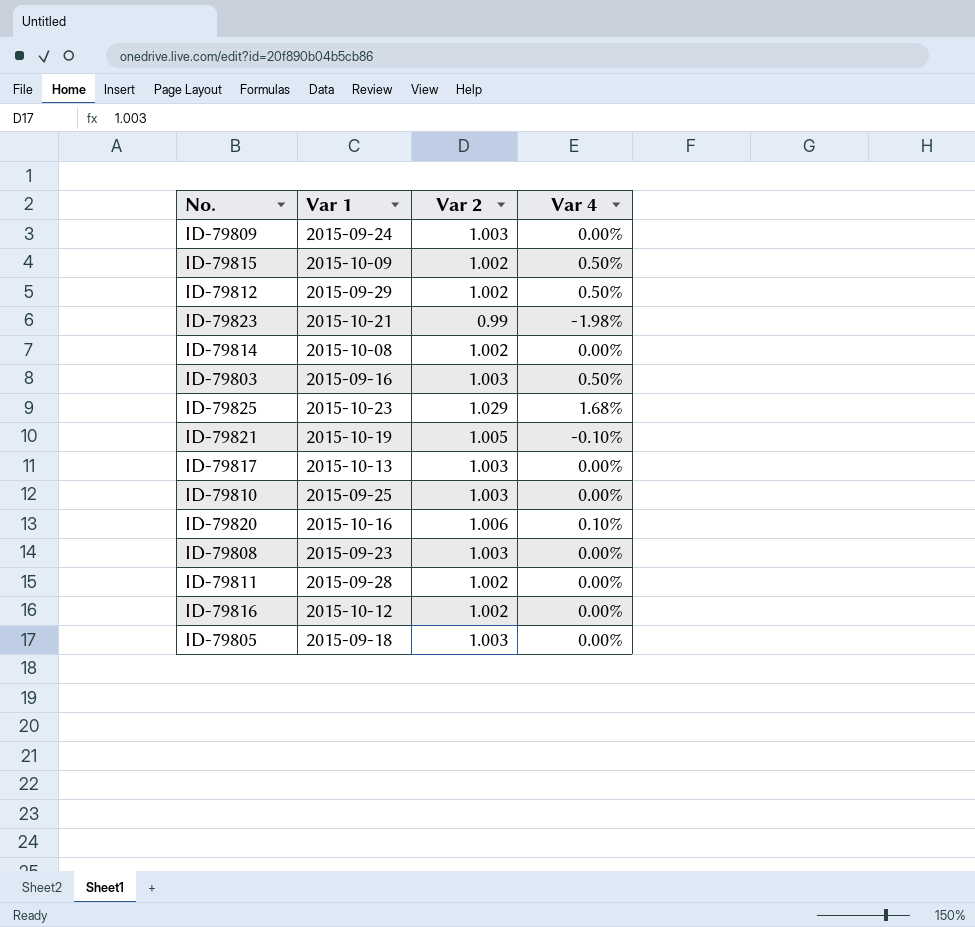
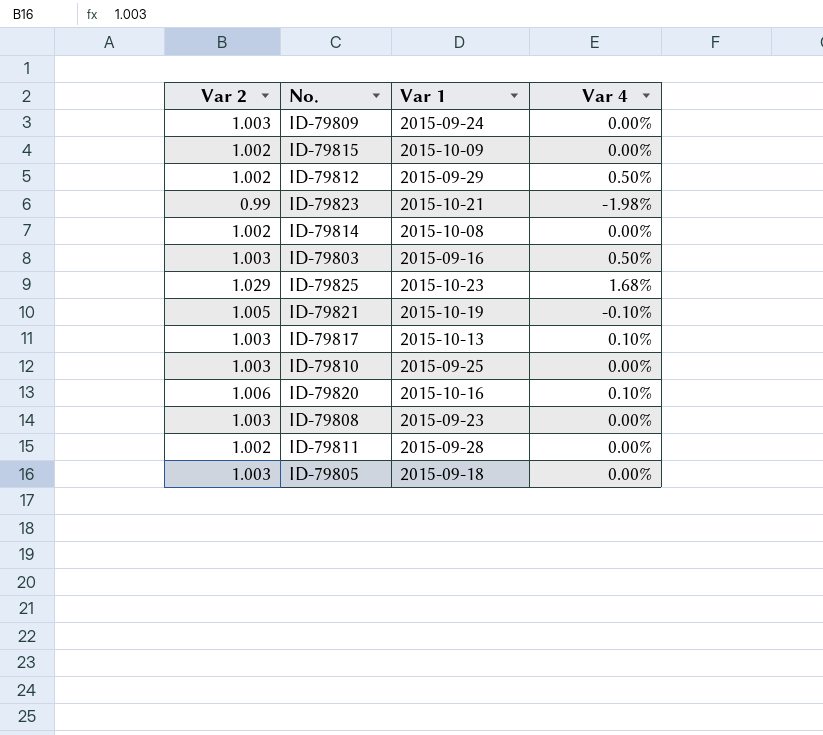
column Var 2 | position: 3 -> 1
row ID-79816: 2015-10-12 | 1.002 | 0.00% -> none
ID-79815 | Var 4: 0.50% -> 0.00%
ID-79817 | Var 4: 0.00% -> 0.10%

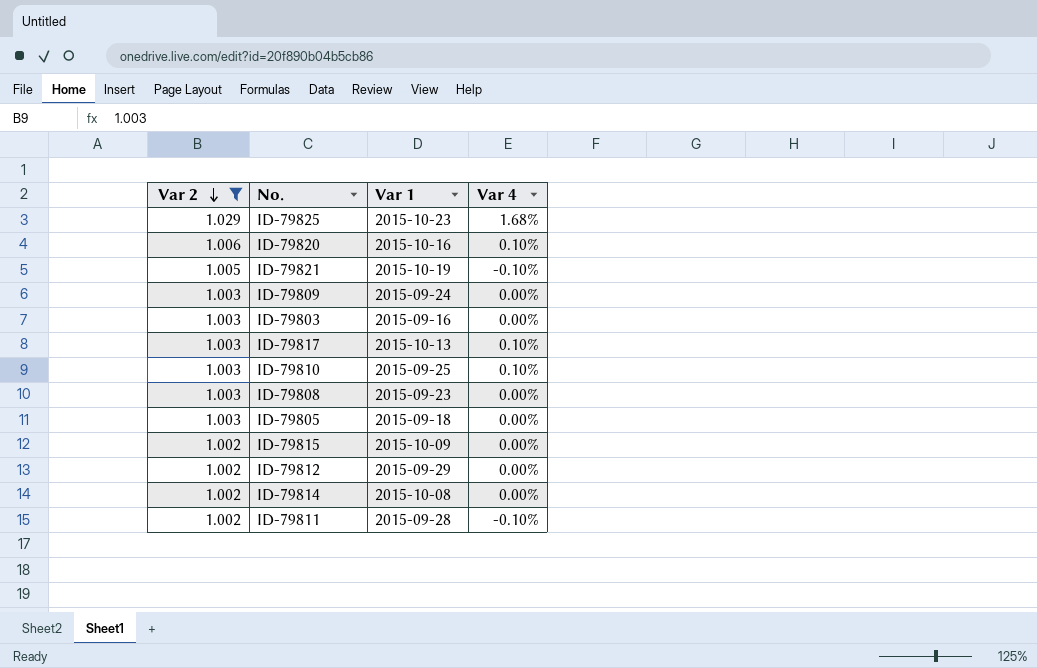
filter: none -> Var 2 != 0.99
row order: none -> Var 2 descending
ID-79803 | Var 4: 0.50% -> 0.00%
ID-79810 | Var 4: 0.00% -> 0.10%
ID-79812 | Var 4: 0.50% -> 0.00%
ID-79811 | Var 4: 0.00% -> -0.10%

